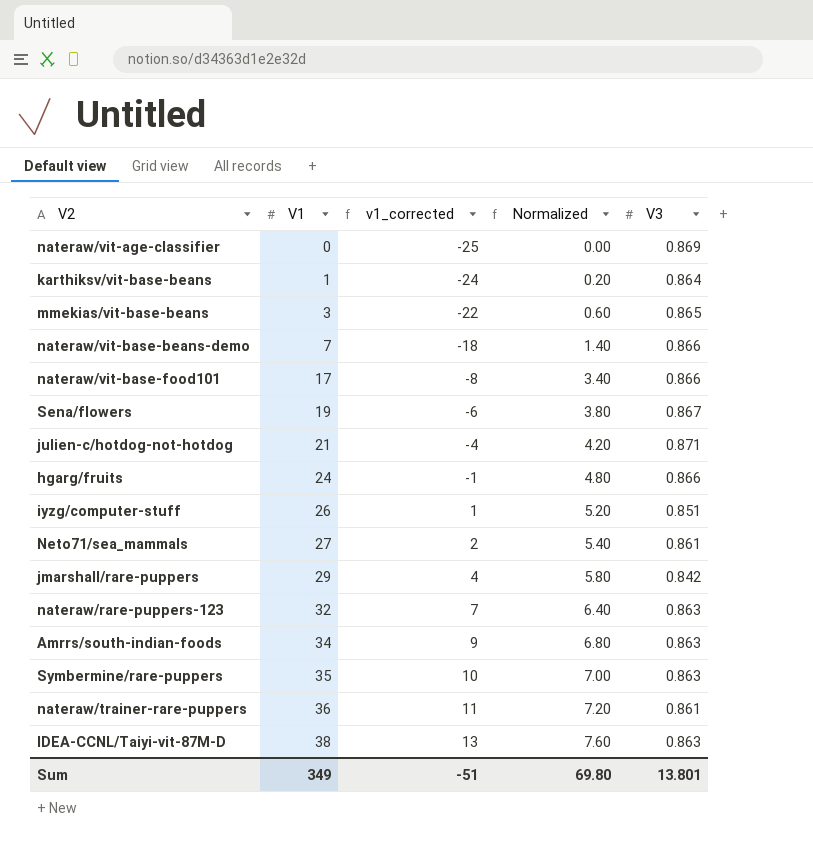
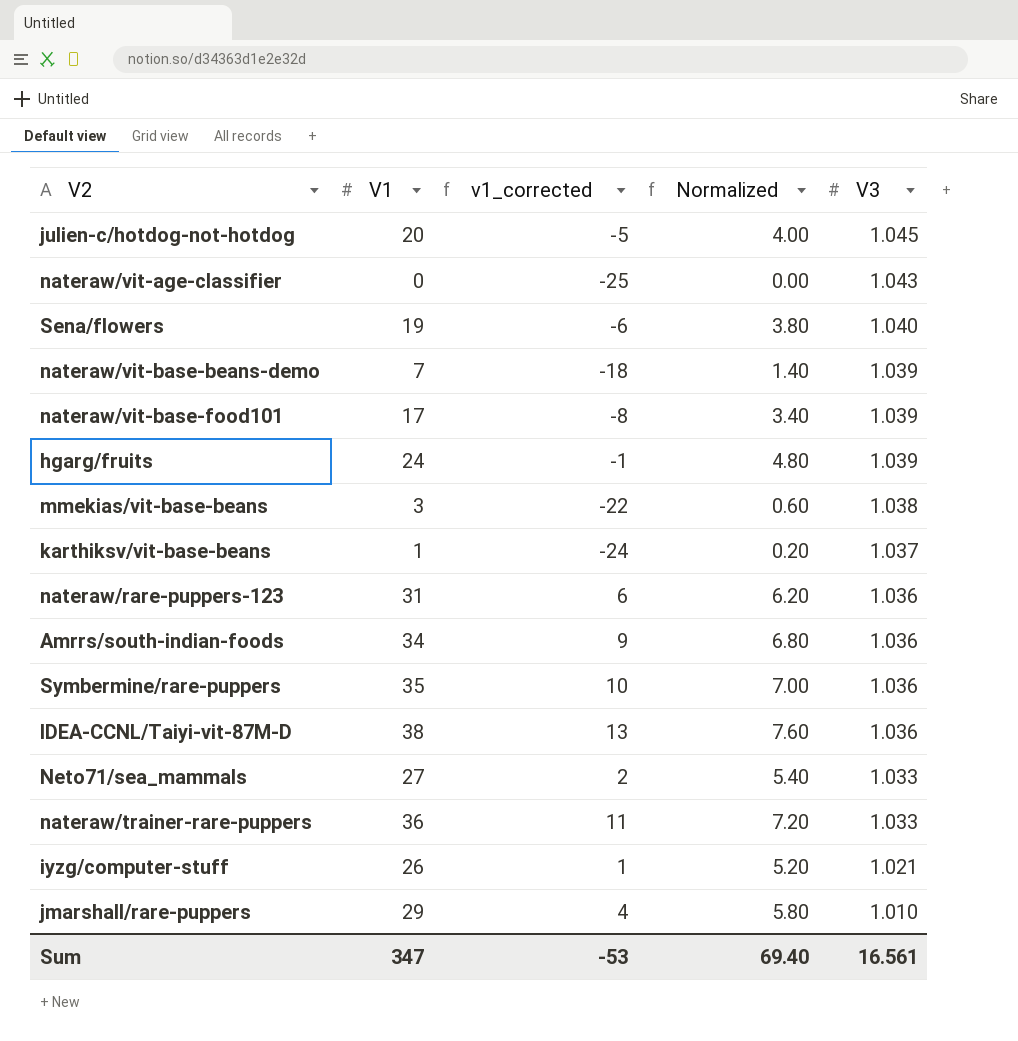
row order: V1 ascending -> V3 descending
julien-c/hotdog-not-hotdog | V1: 21 -> 20
julien-c/hotdog-not-hotdog | v1_corrected: -4 -> -5
julien-c/hotdog-not-hotdog | Normalized: 4.20 -> 4.00
julien-c/hotdog-not-hotdog | V3: 0.871 -> 1.045
nateraw/vit-age-classifier | V3: 0.869 -> 1.043
Sena/flowers | V3: 0.867 -> 1.040
nateraw/vit-base-beans-demo | V3: 0.866 -> 1.039
nateraw/vit-base-food101 | V3: 0.866 -> 1.039
hgarg/fruits | V3: 0.866 -> 1.039
mmekias/vit-base-beans | V3: 0.865 -> 1.038
karthiksv/vit-base-beans | V3: 0.864 -> 1.037
nateraw/rare-puppers-123 | V1: 32 -> 31
nateraw/rare-puppers-123 | v1_corrected: 7 -> 6
nateraw/rare-puppers-123 | Normalized: 6.40 -> 6.20
nateraw/rare-puppers-123 | V3: 0.863 -> 1.036
Amrrs/south-indian-foods | V3: 0.863 -> 1.036
Symbermine/rare-puppers | V3: 0.863 -> 1.036
IDEA-CCNL/Taiyi-vit-87M-D | V3: 0.863 -> 1.036
Neto71/sea_mammals | V3: 0.861 -> 1.033
nateraw/trainer-rare-puppers | V3: 0.861 -> 1.033
iyzg/computer-stuff | V3: 0.851 -> 1.021
jmarshall/rare-puppers | V3: 0.842 -> 1.010
Sum | V1: 349 -> 347
Sum | v1_corrected: -51 -> -53
Sum | Normalized: 69.80 -> 69.40
Sum | V3: 13.801 -> 16.561

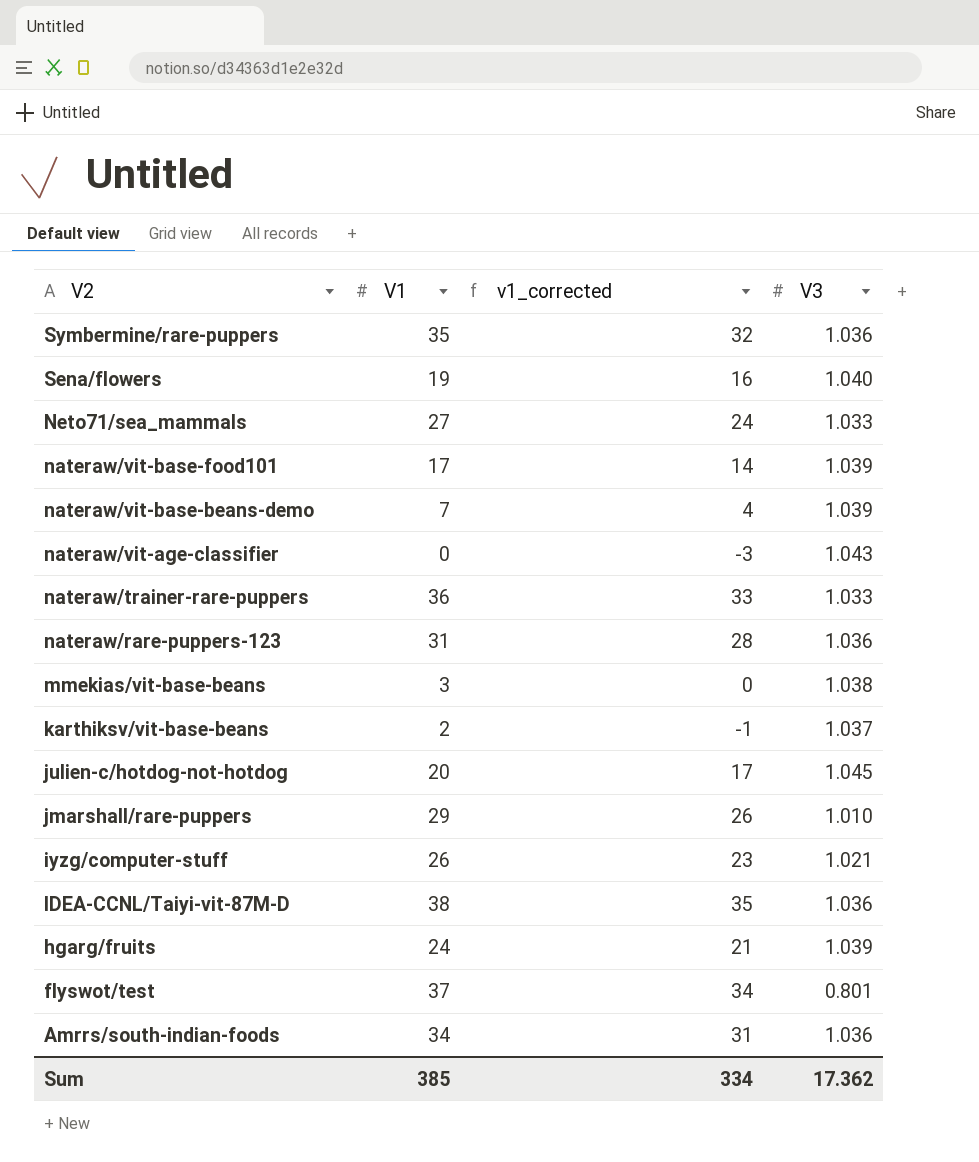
row order: V3 descending -> V2 descending
column Normalized | formula: [V1] * 0.2 -> none
column v1_corrected | formula: [V1] - 25 -> [V1] - 3
karthiksv/vit-base-beans | V1: 1 -> 2
row flyswot/test: none -> 37 | 34 | 0.801
Sum | V1: 347 -> 385
Sum | v1_corrected: -53 -> 334
Sum | V3: 16.561 -> 17.362

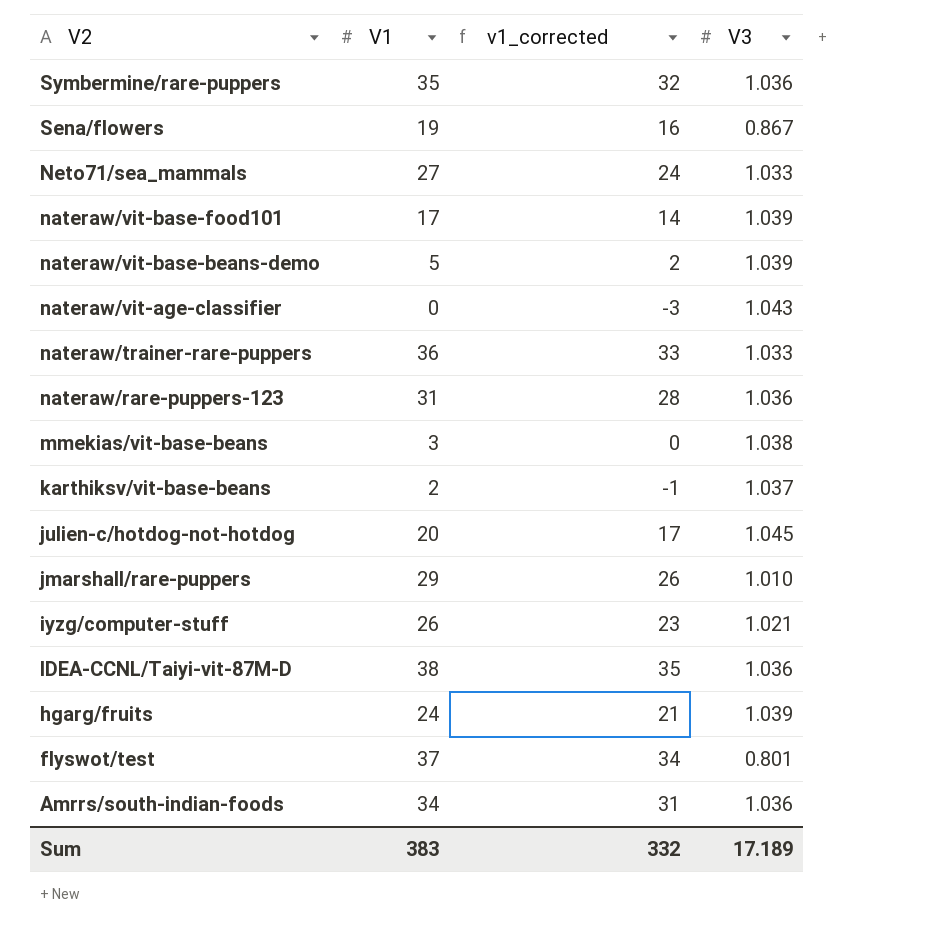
Sena/flowers | V3: 1.040 -> 0.867
nateraw/vit-base-beans-demo | V1: 7 -> 5
nateraw/vit-base-beans-demo | v1_corrected: 4 -> 2
Sum | V1: 385 -> 383
Sum | v1_corrected: 334 -> 332
Sum | V3: 17.362 -> 17.189

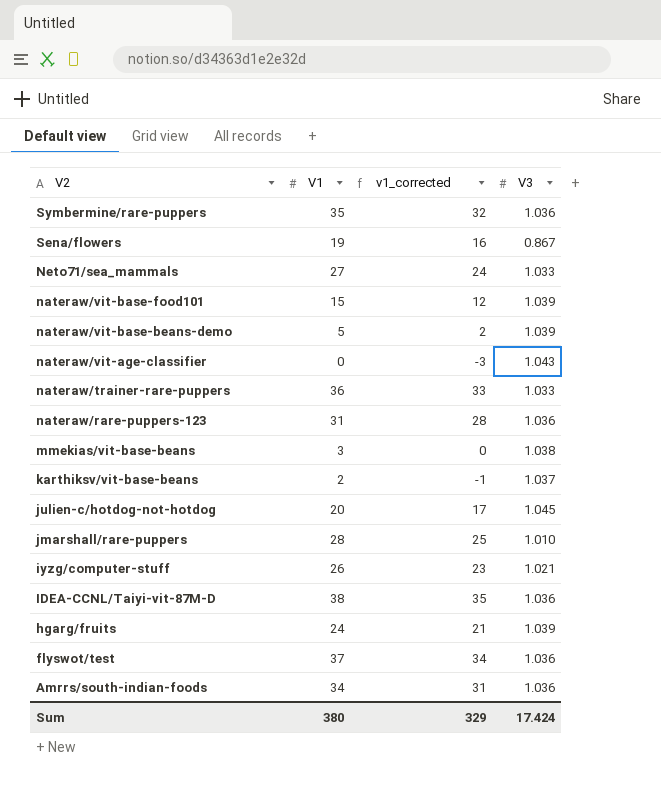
nateraw/vit-base-food101 | V1: 17 -> 15
nateraw/vit-base-food101 | v1_corrected: 14 -> 12
jmarshall/rare-puppers | V1: 29 -> 28
jmarshall/rare-puppers | v1_corrected: 26 -> 25
flyswot/test | V3: 0.801 -> 1.036
Sum | V1: 383 -> 380
Sum | v1_corrected: 332 -> 329
Sum | V3: 17.189 -> 17.424

